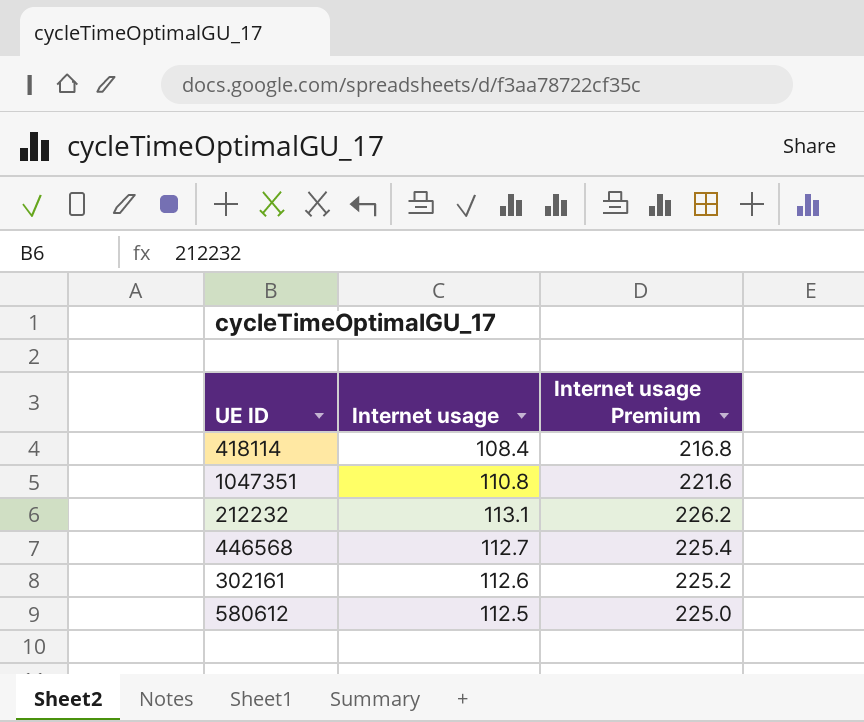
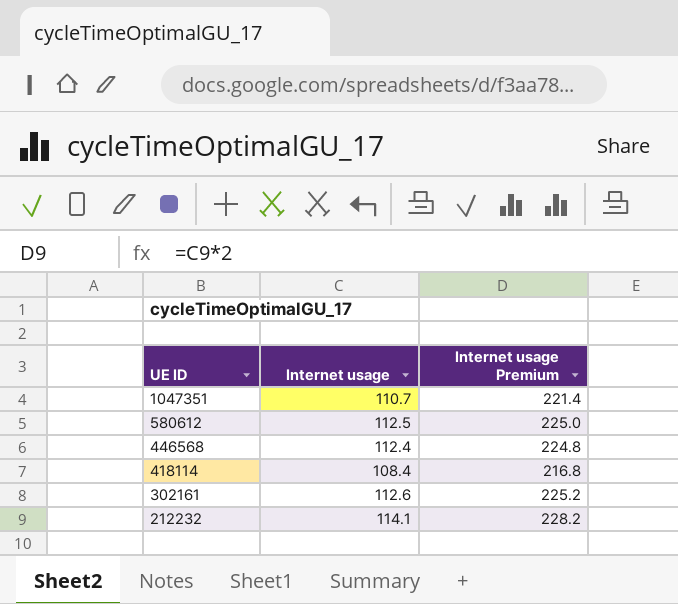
row order: none -> UE ID descending
1047351 | Internet usage: 110.8 -> 110.7
1047351 | Internet usage Premium: 221.6 -> 221.4
446568 | Internet usage: 112.7 -> 112.4
446568 | Internet usage Premium: 225.4 -> 224.8
212232 | Internet usage: 113.1 -> 114.1
212232 | Internet usage Premium: 226.2 -> 228.2

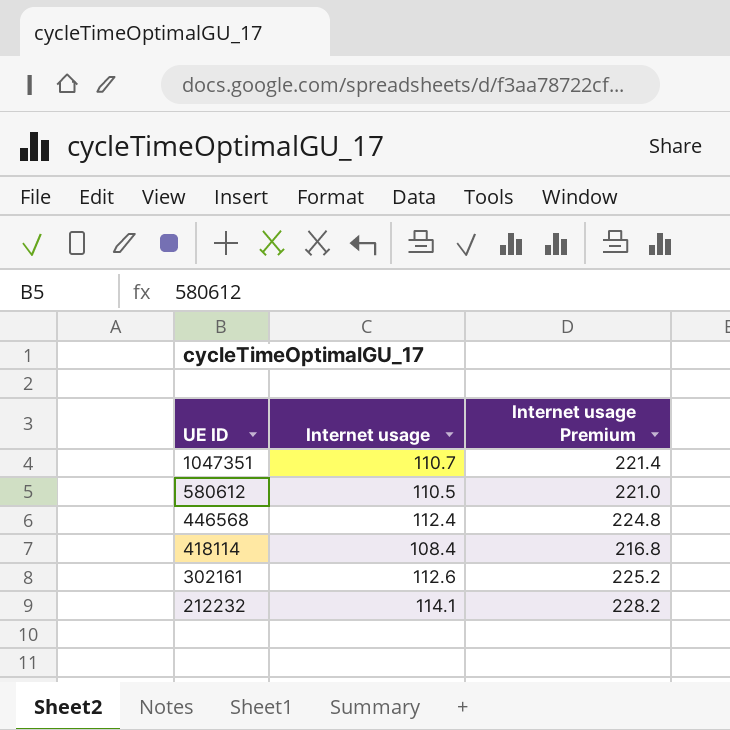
580612 | Internet usage: 112.5 -> 110.5
580612 | Internet usage Premium: 225.0 -> 221.0

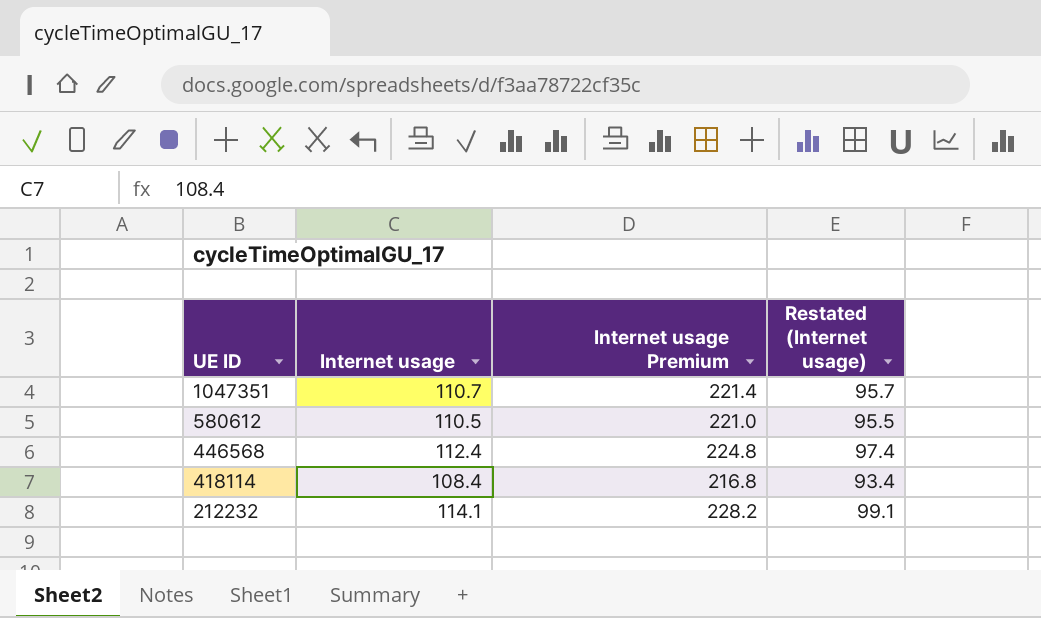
column Restated (Internet usage) | formula: none -> [Internet usage] - 15
row 302161: 112.6 | 225.2 -> none

